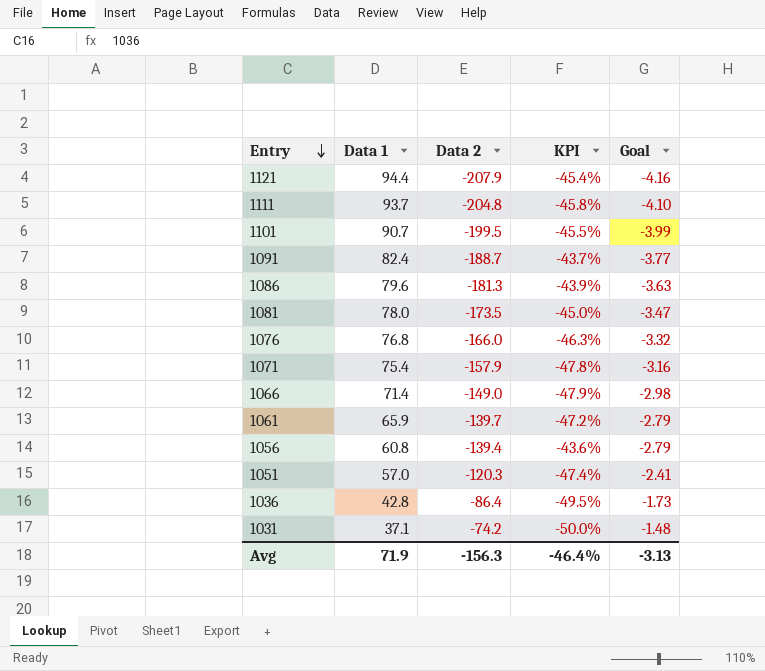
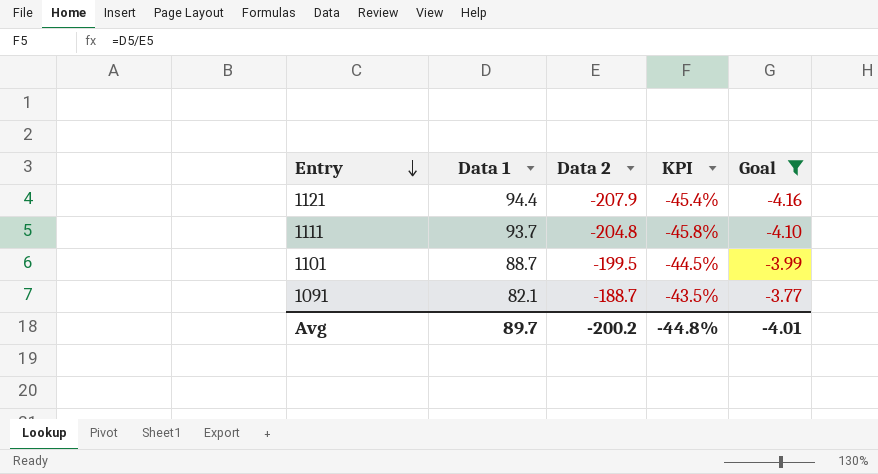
filter: none -> Goal <= -3.77
1101 | Data 1: 90.7 -> 88.7
1101 | KPI: -45.5% -> -44.5%
1091 | Data 1: 82.4 -> 82.1
1091 | KPI: -43.7% -> -43.5%
Avg | Data 1: 71.9 -> 89.7
Avg | Data 2: -156.3 -> -200.2
Avg | KPI: -46.4% -> -44.8%
Avg | Goal: -3.13 -> -4.01

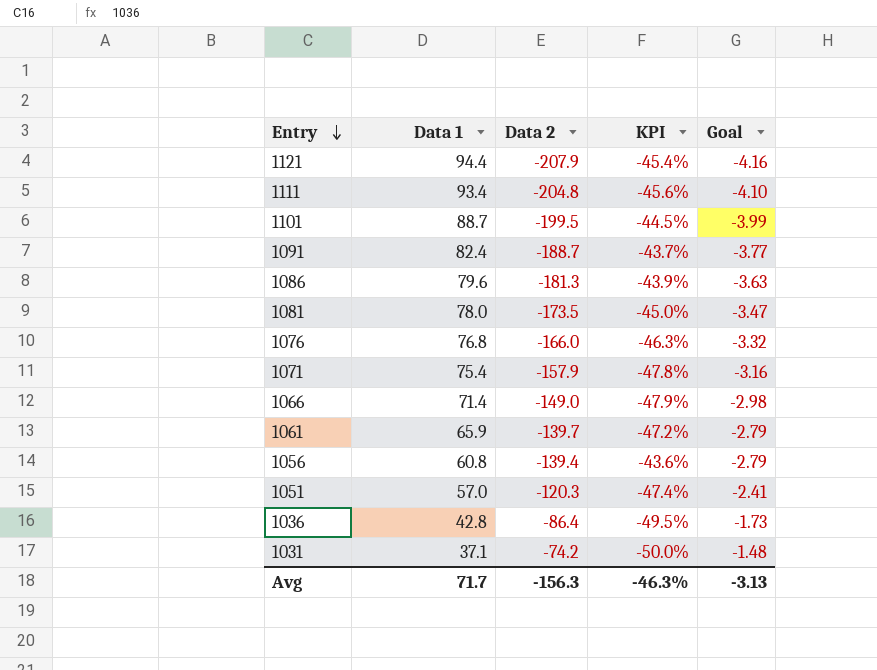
filter: Goal <= -3.77 -> none
1111 | Data 1: 93.7 -> 93.4
1111 | KPI: -45.8% -> -45.6%
1091 | Data 1: 82.1 -> 82.4
1091 | KPI: -43.5% -> -43.7%
Avg | Data 1: 89.7 -> 71.7
Avg | Data 2: -200.2 -> -156.3
Avg | KPI: -44.8% -> -46.3%
Avg | Goal: -4.01 -> -3.13

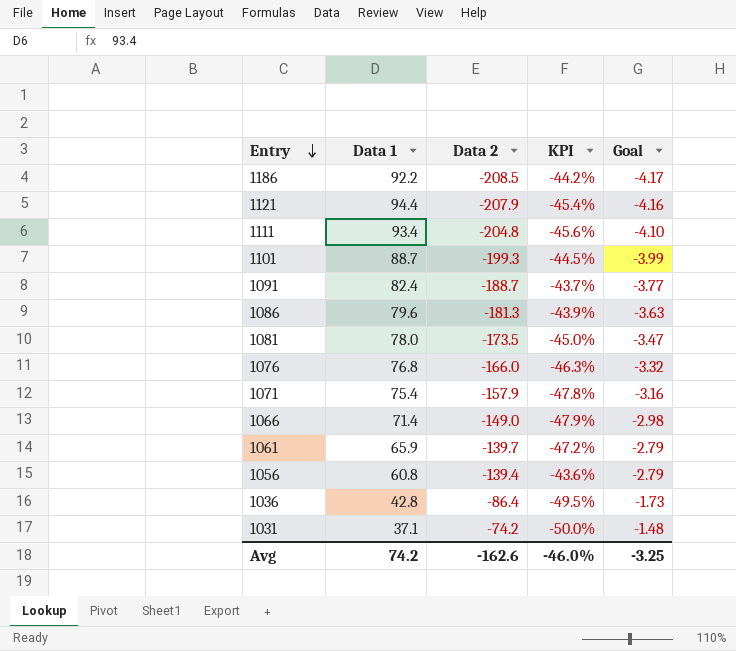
row 1051: 57.0 | -120.3 | -47.4% | -2.41 -> none
row 1186: none -> 92.2 | -208.5 | -44.2% | -4.17
1101 | Data 2: -199.5 -> -199.3
Avg | Data 1: 71.7 -> 74.2
Avg | Data 2: -156.3 -> -162.6
Avg | KPI: -46.3% -> -46.0%
Avg | Goal: -3.13 -> -3.25

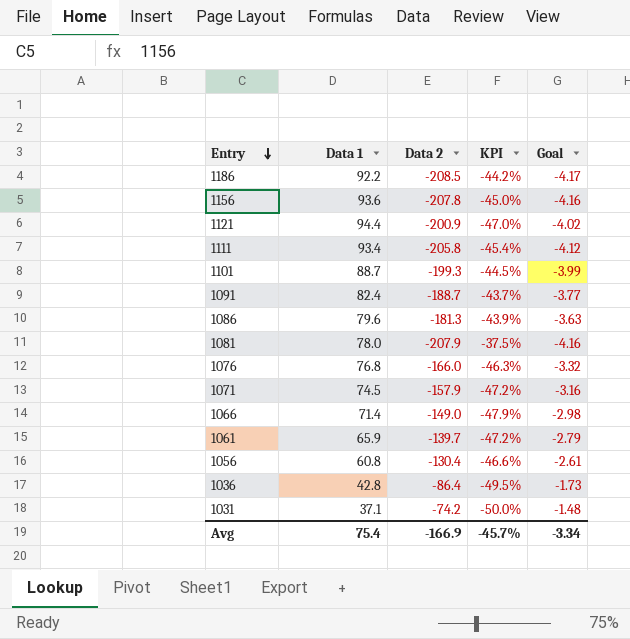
row 1156: none -> 93.6 | -207.8 | -45.0% | -4.16
1121 | Data 2: -207.9 -> -200.9
1121 | KPI: -45.4% -> -47.0%
1121 | Goal: -4.16 -> -4.02
1111 | Data 2: -204.8 -> -205.8
1111 | KPI: -45.6% -> -45.4%
1111 | Goal: -4.10 -> -4.12
1081 | Data 2: -173.5 -> -207.9
1081 | KPI: -45.0% -> -37.5%
1081 | Goal: -3.47 -> -4.16
1071 | Data 1: 75.4 -> 74.5
1071 | KPI: -47.8% -> -47.2%
1056 | Data 2: -139.4 -> -130.4
1056 | KPI: -43.6% -> -46.6%
1056 | Goal: -2.79 -> -2.61
Avg | Data 1: 74.2 -> 75.4
Avg | Data 2: -162.6 -> -166.9
Avg | KPI: -46.0% -> -45.7%
Avg | Goal: -3.25 -> -3.34

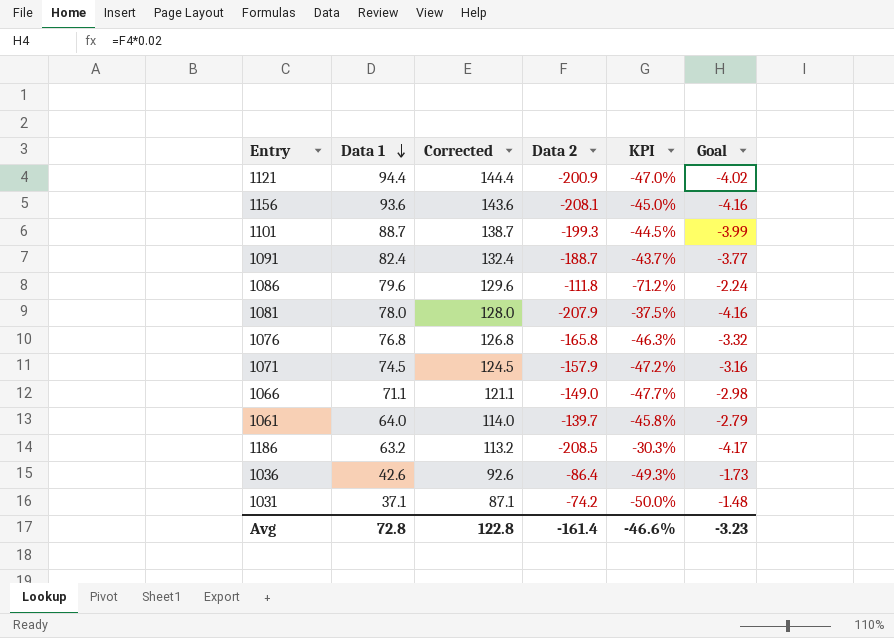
row order: Entry descending -> Data 1 descending
column Corrected | formula: none -> [Data 1] + 50
row 1111: 93.4 | -205.8 | -45.4% | -4.12 -> none
row 1056: 60.8 | -130.4 | -46.6% | -2.61 -> none
1156 | Data 2: -207.8 -> -208.1
1086 | Data 2: -181.3 -> -111.8
1086 | KPI: -43.9% -> -71.2%
1086 | Goal: -3.63 -> -2.24
1076 | Data 2: -166.0 -> -165.8
1066 | Data 1: 71.4 -> 71.1
1066 | KPI: -47.9% -> -47.7%
1061 | Data 1: 65.9 -> 64.0
1061 | KPI: -47.2% -> -45.8%
1186 | Data 1: 92.2 -> 63.2
1186 | KPI: -44.2% -> -30.3%
1036 | Data 1: 42.8 -> 42.6
1036 | KPI: -49.5% -> -49.3%
Avg | Data 1: 75.4 -> 72.8
Avg | Data 2: -166.9 -> -161.4
Avg | KPI: -45.7% -> -46.6%
Avg | Goal: -3.34 -> -3.23

